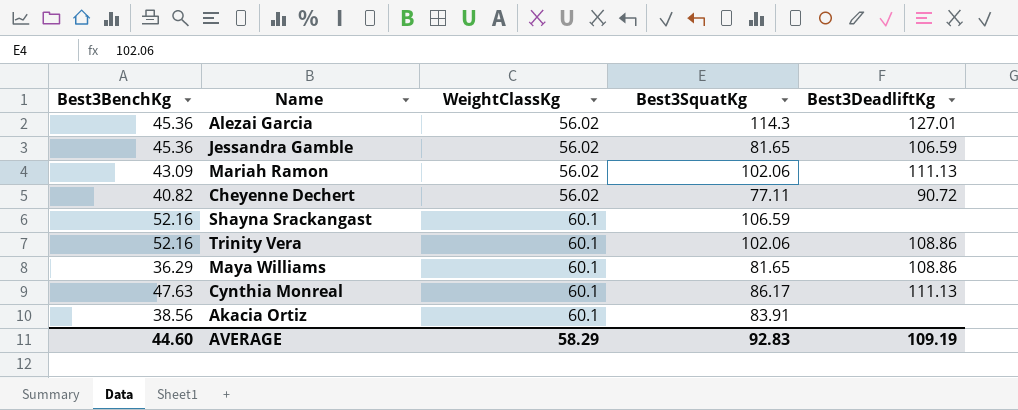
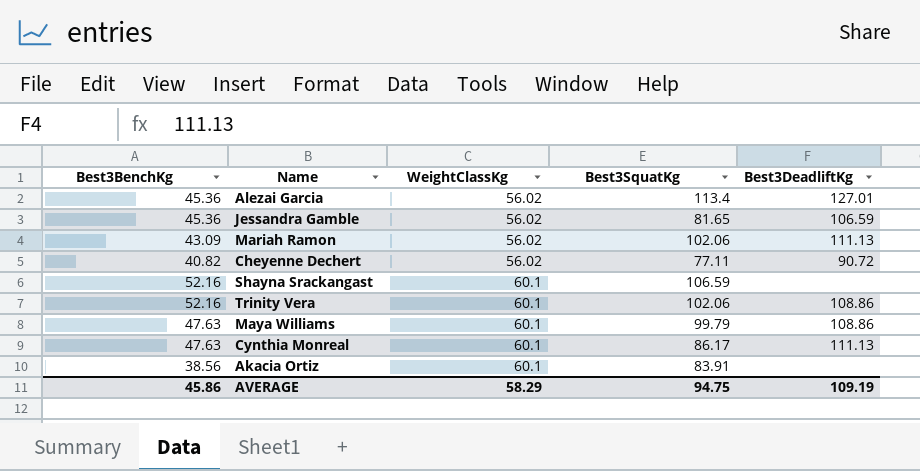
Alezai Garcia | Best3SquatKg: 114.3 -> 113.4
Maya Williams | Best3BenchKg: 36.29 -> 47.63
Maya Williams | Best3SquatKg: 81.65 -> 99.79
AVERAGE | Best3BenchKg: 44.60 -> 45.86
AVERAGE | Best3SquatKg: 92.83 -> 94.75

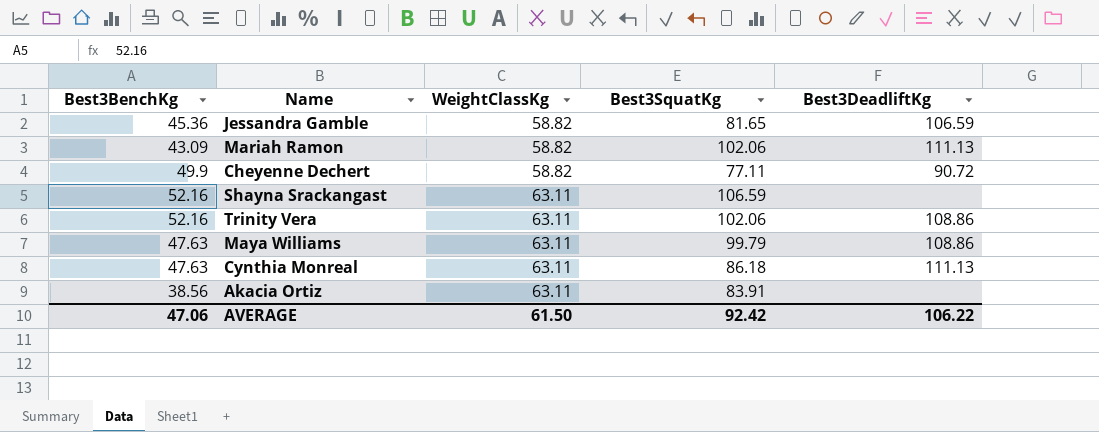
row Alezai Garcia: 45.36 | 56.02 | 113.4 | 127.01 -> none
Jessandra Gamble | WeightClassKg: 56.02 -> 58.82
Mariah Ramon | WeightClassKg: 56.02 -> 58.82
Cheyenne Dechert | Best3BenchKg: 40.82 -> 49.9
Cheyenne Dechert | WeightClassKg: 56.02 -> 58.82
Shayna Srackangast | WeightClassKg: 60.1 -> 63.11
Trinity Vera | WeightClassKg: 60.1 -> 63.11
Maya Williams | WeightClassKg: 60.1 -> 63.11
Cynthia Monreal | WeightClassKg: 60.1 -> 63.11
Cynthia Monreal | Best3SquatKg: 86.17 -> 86.18
Akacia Ortiz | WeightClassKg: 60.1 -> 63.11
AVERAGE | Best3BenchKg: 45.86 -> 47.06
AVERAGE | WeightClassKg: 58.29 -> 61.50
AVERAGE | Best3SquatKg: 94.75 -> 92.42
AVERAGE | Best3DeadliftKg: 109.19 -> 106.22

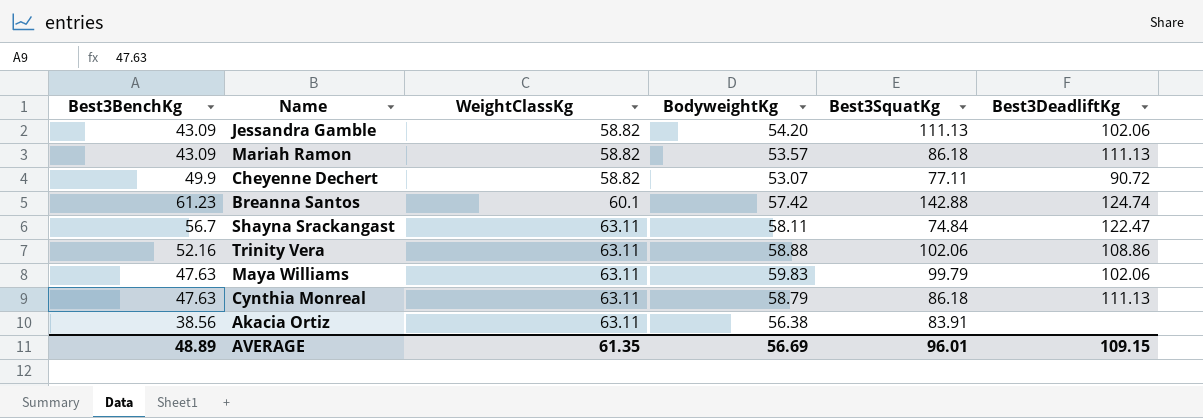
column BodyweightKg | position: none -> 4
Jessandra Gamble | Best3BenchKg: 45.36 -> 43.09
Jessandra Gamble | Best3SquatKg: 81.65 -> 111.13
Jessandra Gamble | Best3DeadliftKg: 106.59 -> 102.06
Mariah Ramon | Best3SquatKg: 102.06 -> 86.18
row Breanna Santos: none -> 61.23 | 60.1 | 57.42 | 142.88 | 124.74
Shayna Srackangast | Best3BenchKg: 52.16 -> 56.7
Shayna Srackangast | Best3SquatKg: 106.59 -> 74.84
Shayna Srackangast | Best3DeadliftKg: none -> 122.47
Maya Williams | Best3DeadliftKg: 108.86 -> 102.06
AVERAGE | Best3BenchKg: 47.06 -> 48.89
AVERAGE | WeightClassKg: 61.50 -> 61.35
AVERAGE | Best3SquatKg: 92.42 -> 96.01
AVERAGE | Best3DeadliftKg: 106.22 -> 109.15

